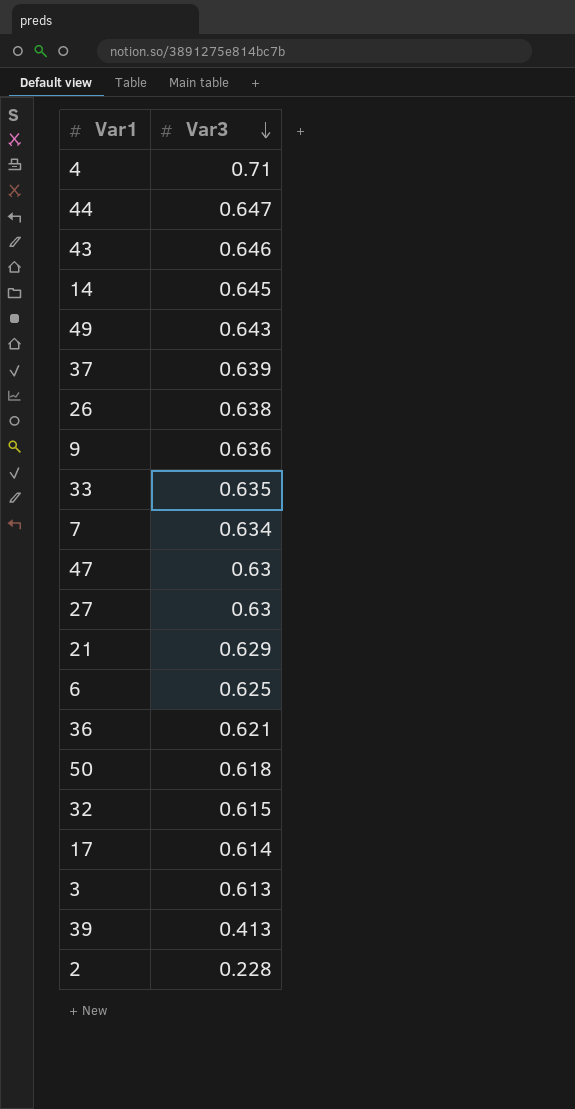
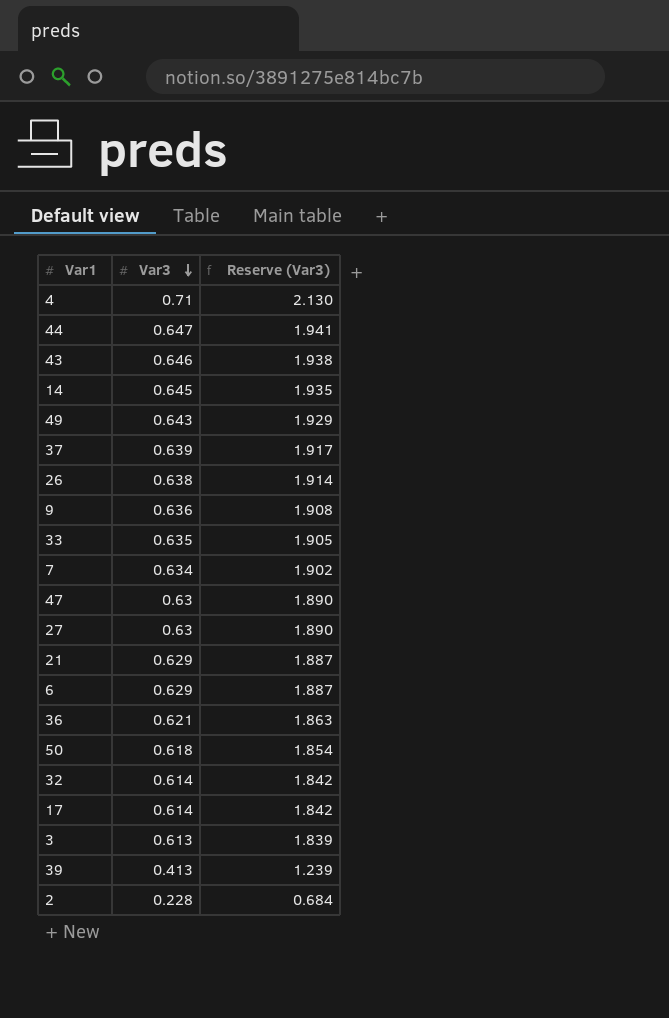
column Reserve (Var3) | formula: none -> [Var3] * 3
6 | Var3: 0.625 -> 0.629
32 | Var3: 0.615 -> 0.614

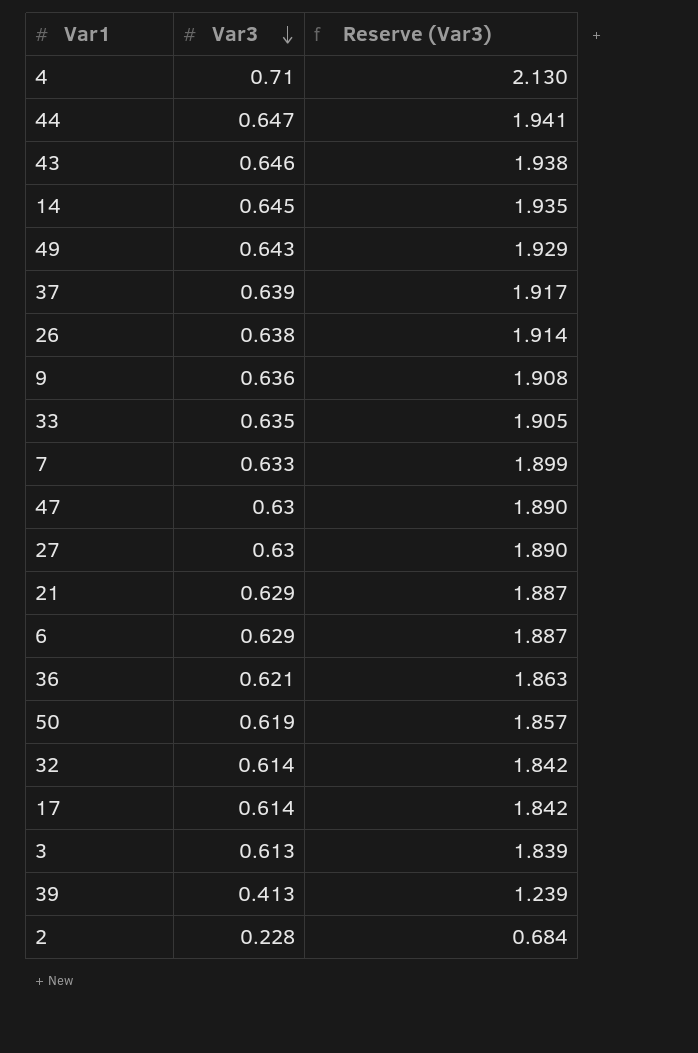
7 | Var3: 0.634 -> 0.633
7 | Reserve (Var3): 1.902 -> 1.899
50 | Var3: 0.618 -> 0.619
50 | Reserve (Var3): 1.854 -> 1.857

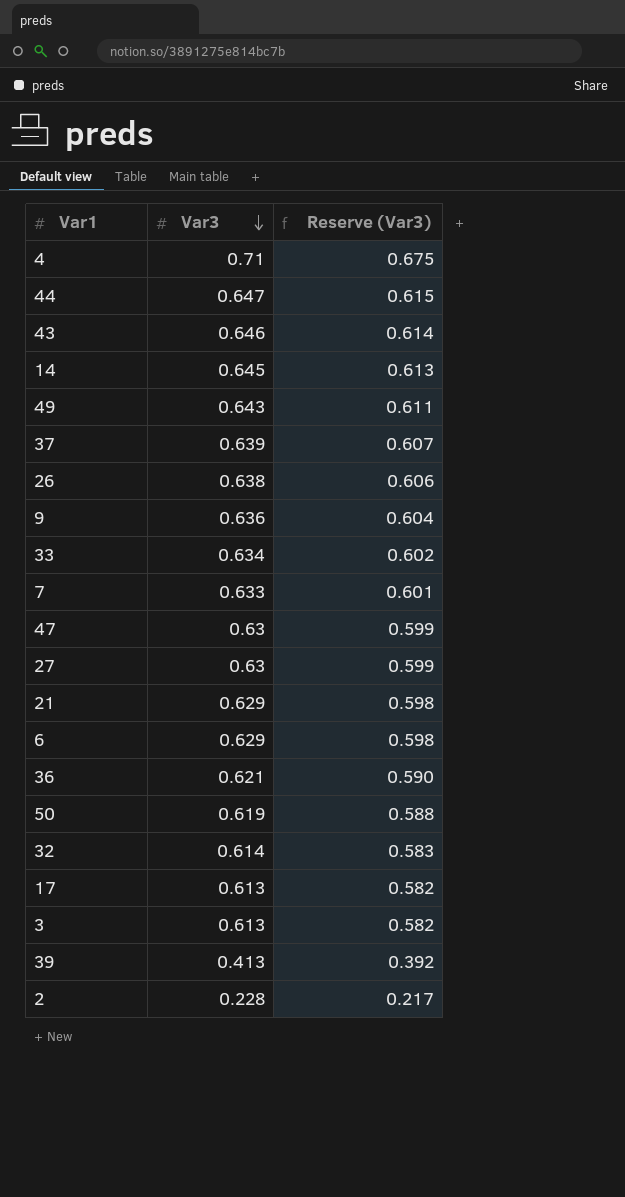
column Reserve (Var3) | formula: [Var3] * 3 -> [Var3] * 0.95
33 | Var3: 0.635 -> 0.634
17 | Var3: 0.614 -> 0.613

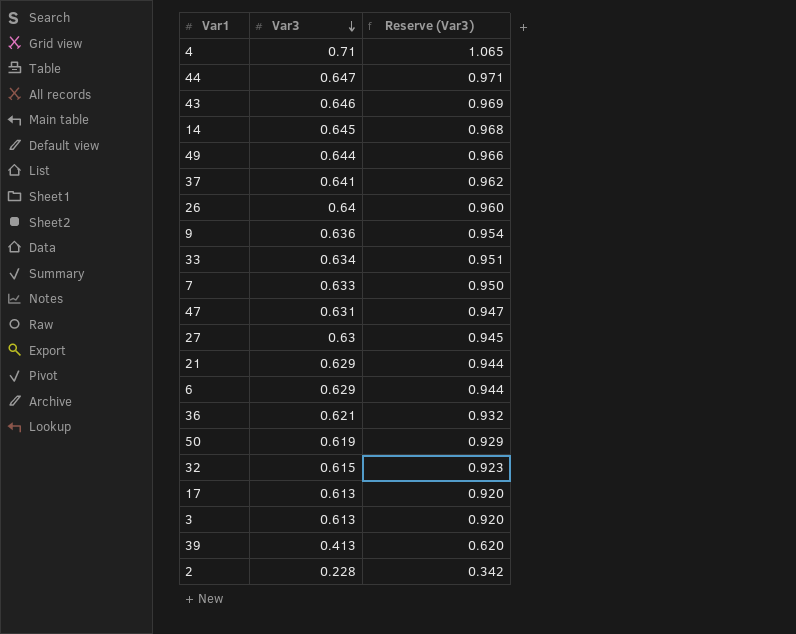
column Reserve (Var3) | formula: [Var3] * 0.95 -> [Var3] * 1.5
49 | Var3: 0.643 -> 0.644
37 | Var3: 0.639 -> 0.641
26 | Var3: 0.638 -> 0.64
47 | Var3: 0.63 -> 0.631
32 | Var3: 0.614 -> 0.615

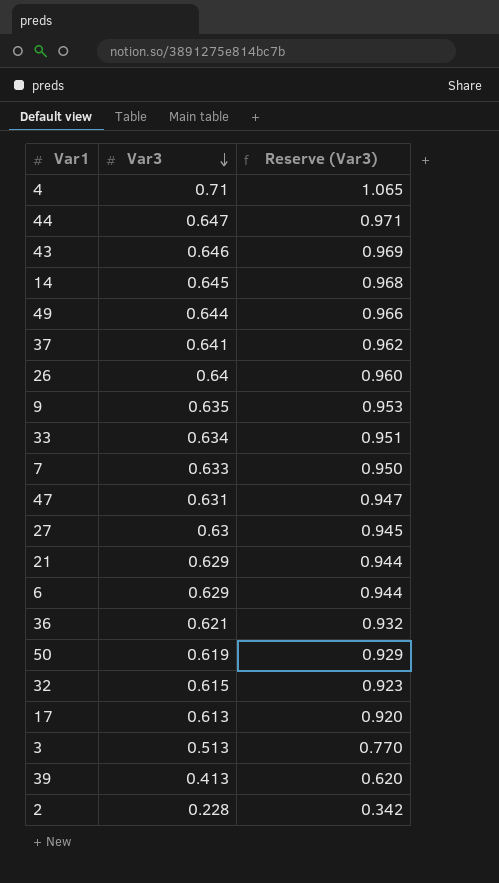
9 | Var3: 0.636 -> 0.635
9 | Reserve (Var3): 0.954 -> 0.953
3 | Var3: 0.613 -> 0.513
3 | Reserve (Var3): 0.920 -> 0.770

